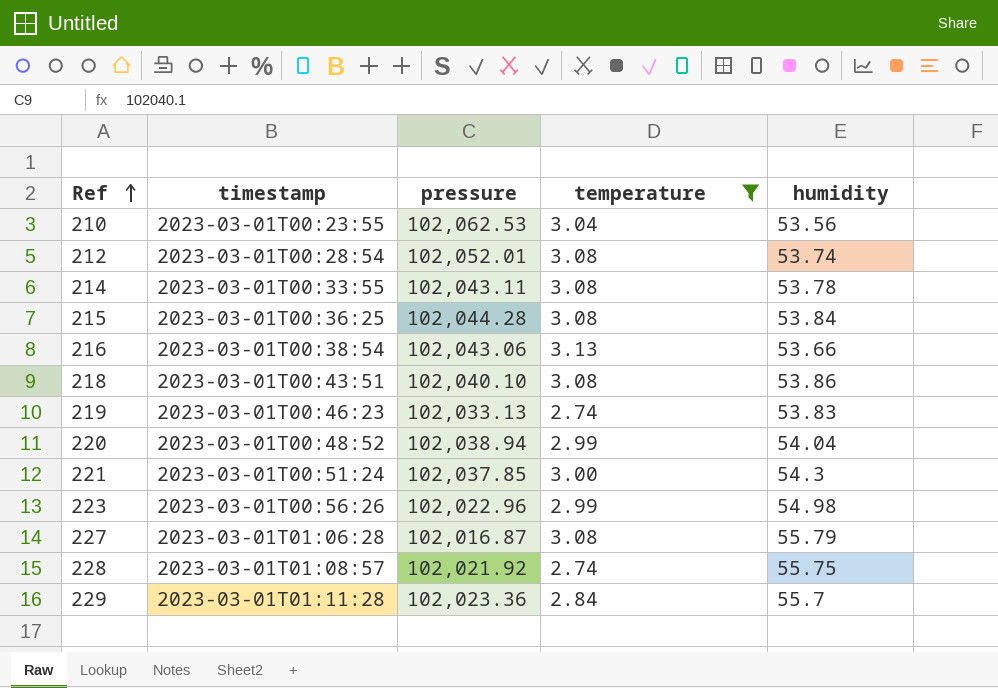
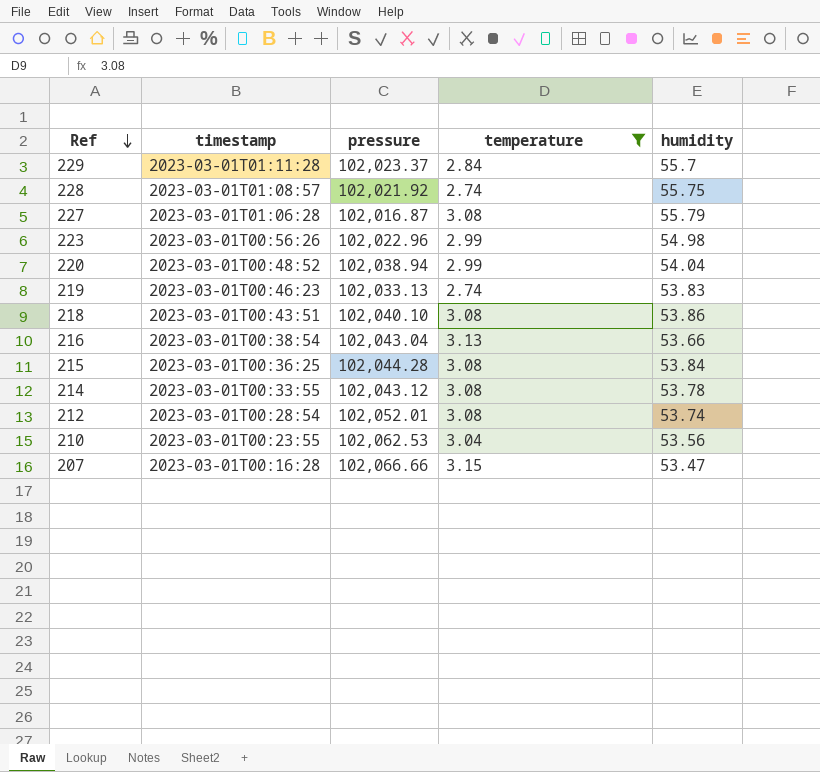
row order: Ref ascending -> Ref descending
row 221: 2023-03-01T00:51:24 | 102,037.85 | 3.00 | 54.3 -> none
229 | pressure: 102,023.36 -> 102,023.37
216 | pressure: 102,043.06 -> 102,043.04
214 | pressure: 102,043.11 -> 102,043.12
row 207: none -> 2023-03-01T00:16:28 | 102,066.66 | 3.15 | 53.47

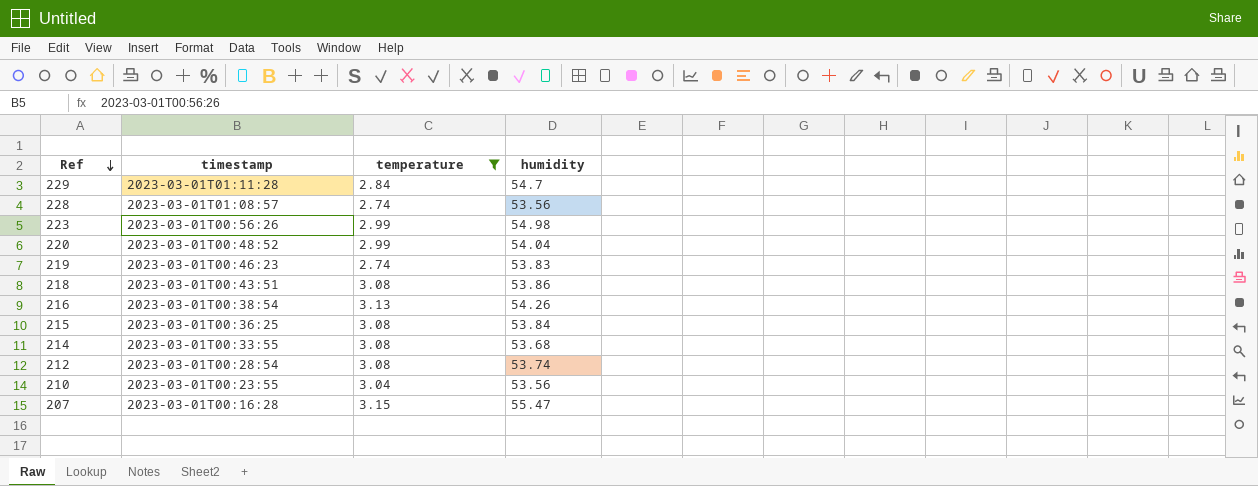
column pressure | position: 3 -> none
row 227: 2023-03-01T01:06:28 | 102,016.87 | 3.08 | 55.79 -> none
229 | humidity: 55.7 -> 54.7
228 | humidity: 55.75 -> 53.56
216 | humidity: 53.66 -> 54.26
214 | humidity: 53.78 -> 53.68
207 | humidity: 53.47 -> 55.47

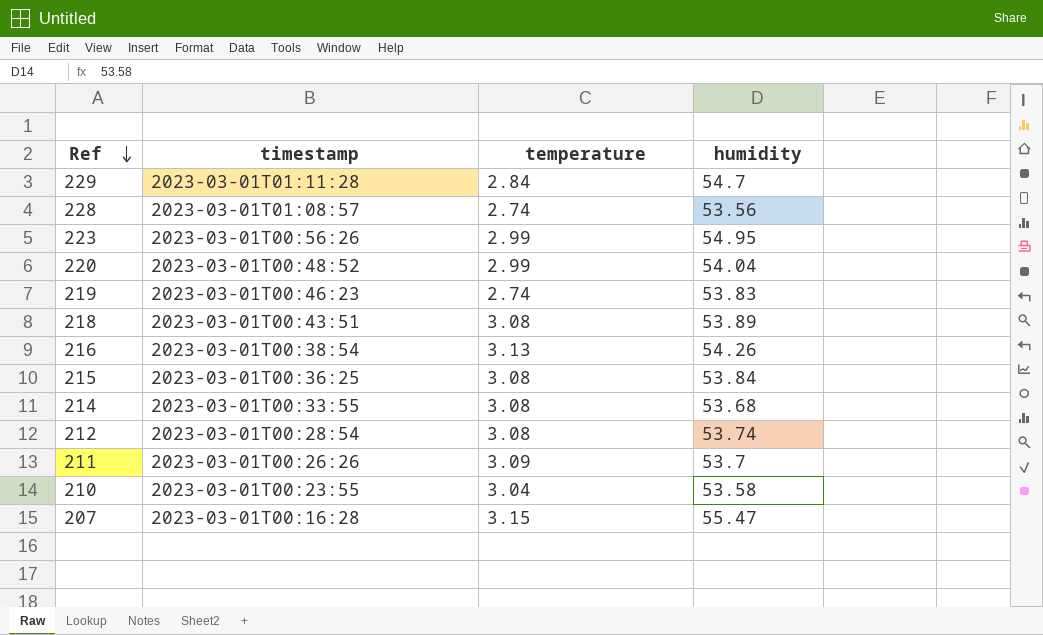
filter: temperature != 3.09 -> none
223 | humidity: 54.98 -> 54.95
218 | humidity: 53.86 -> 53.89
210 | humidity: 53.56 -> 53.58

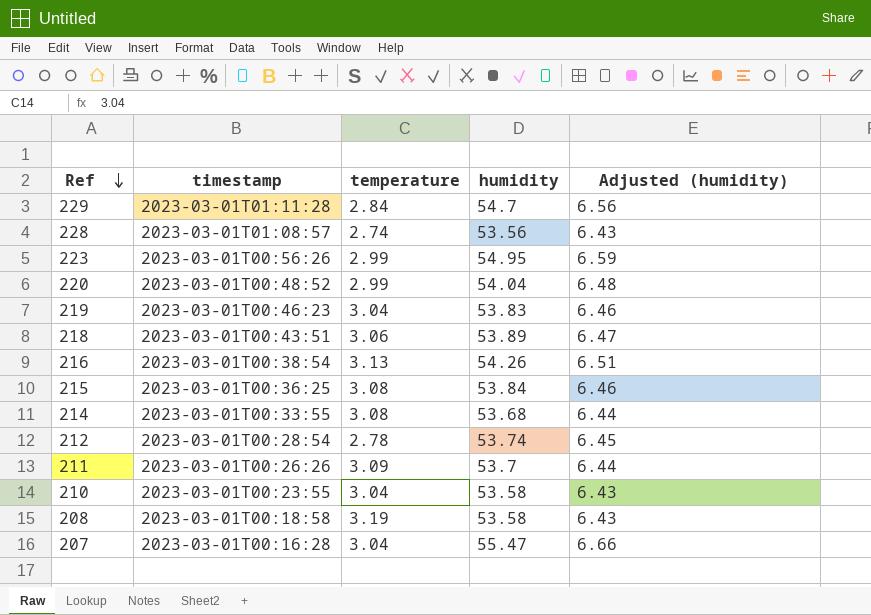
column Adjusted (humidity) | formula: none -> [humidity] * 0.12
219 | temperature: 2.74 -> 3.04
218 | temperature: 3.08 -> 3.06
212 | temperature: 3.08 -> 2.78
row 208: none -> 2023-03-01T00:18:58 | 3.19 | 53.58 | 6.43
207 | temperature: 3.15 -> 3.04

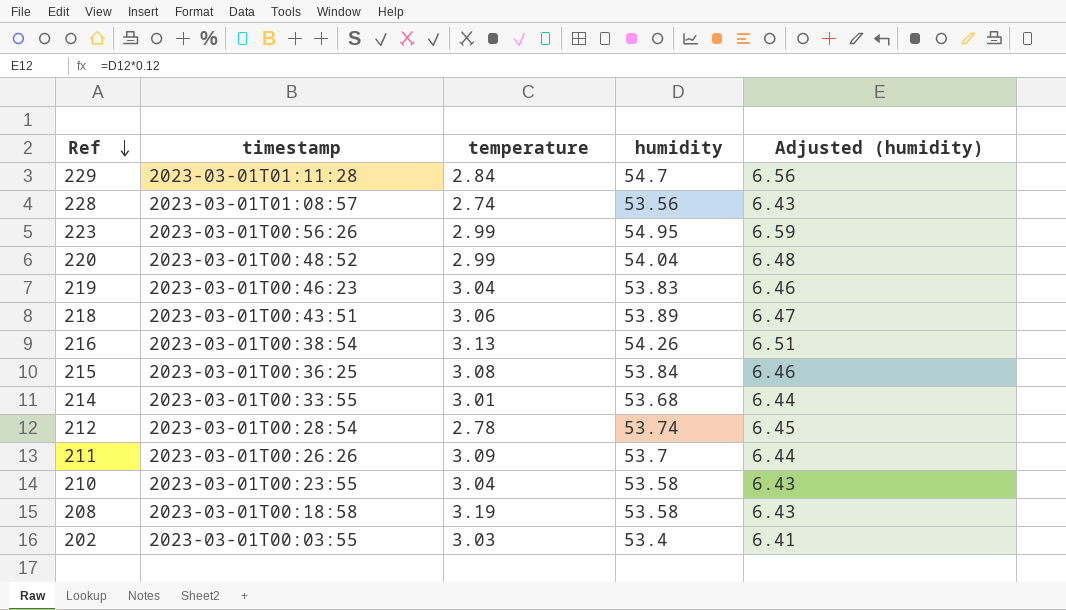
row 207: 2023-03-01T00:16:28 | 3.04 | 55.47 | 6.66 -> none
214 | temperature: 3.08 -> 3.01
row 202: none -> 2023-03-01T00:03:55 | 3.03 | 53.4 | 6.41

